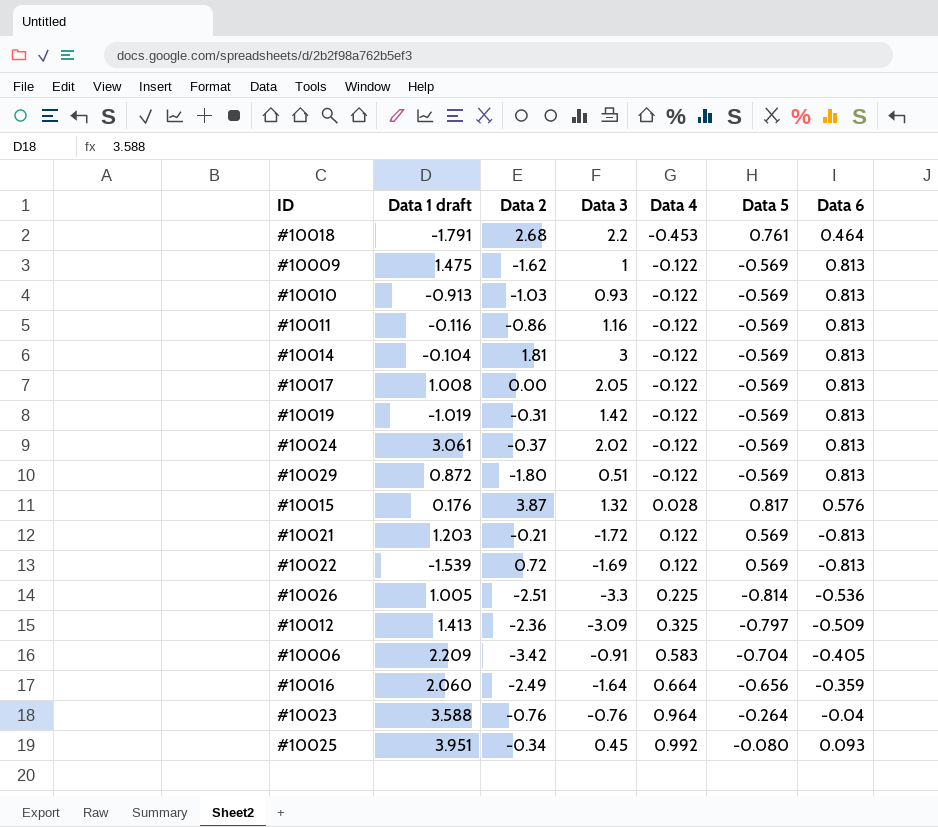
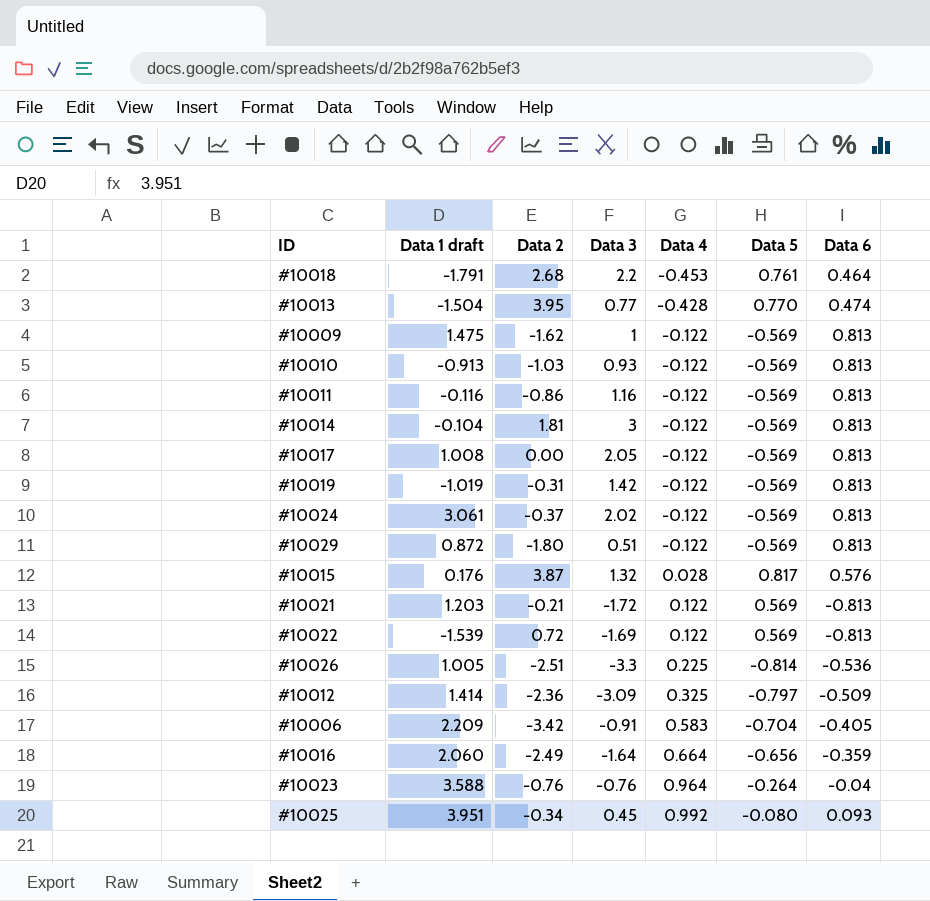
row #10013: none -> -1.504 | 3.95 | 0.77 | -0.428 | 0.770 | 0.474
#10012 | Data 1 draft: 1.413 -> 1.414

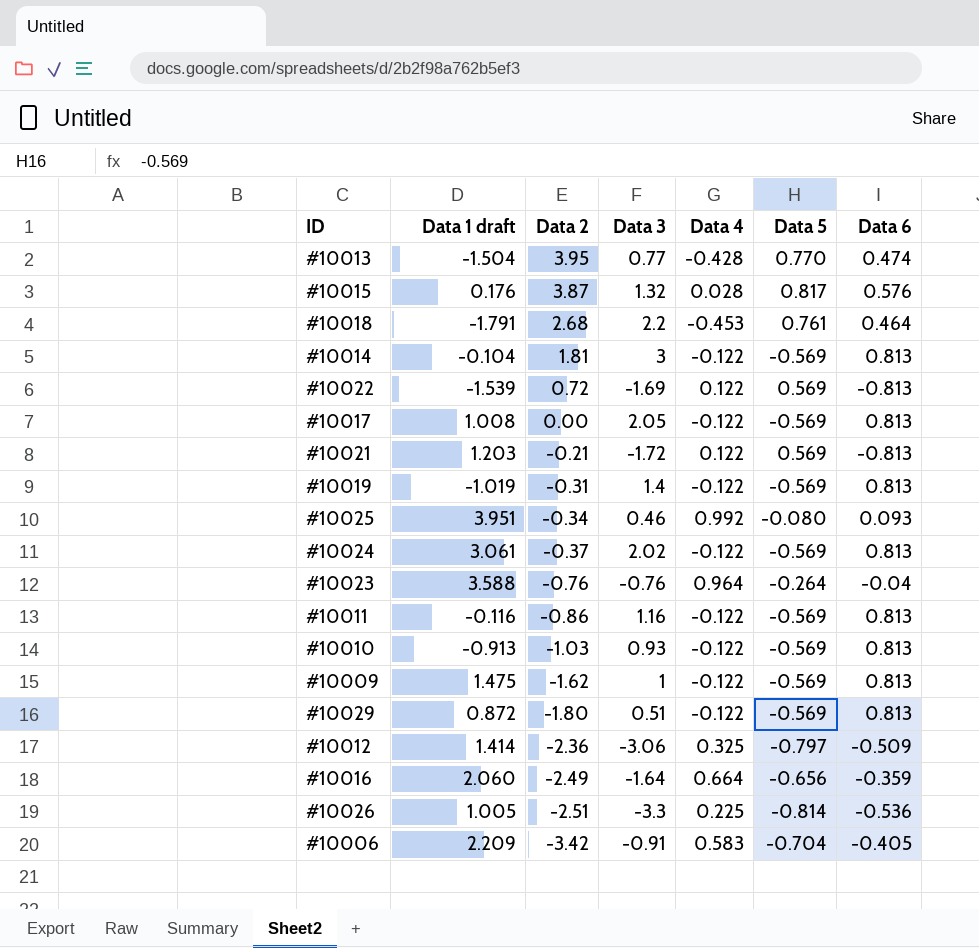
row order: Data 4 ascending -> Data 2 descending
#10019 | Data 3: 1.42 -> 1.4
#10025 | Data 3: 0.45 -> 0.46
#10012 | Data 3: -3.09 -> -3.06

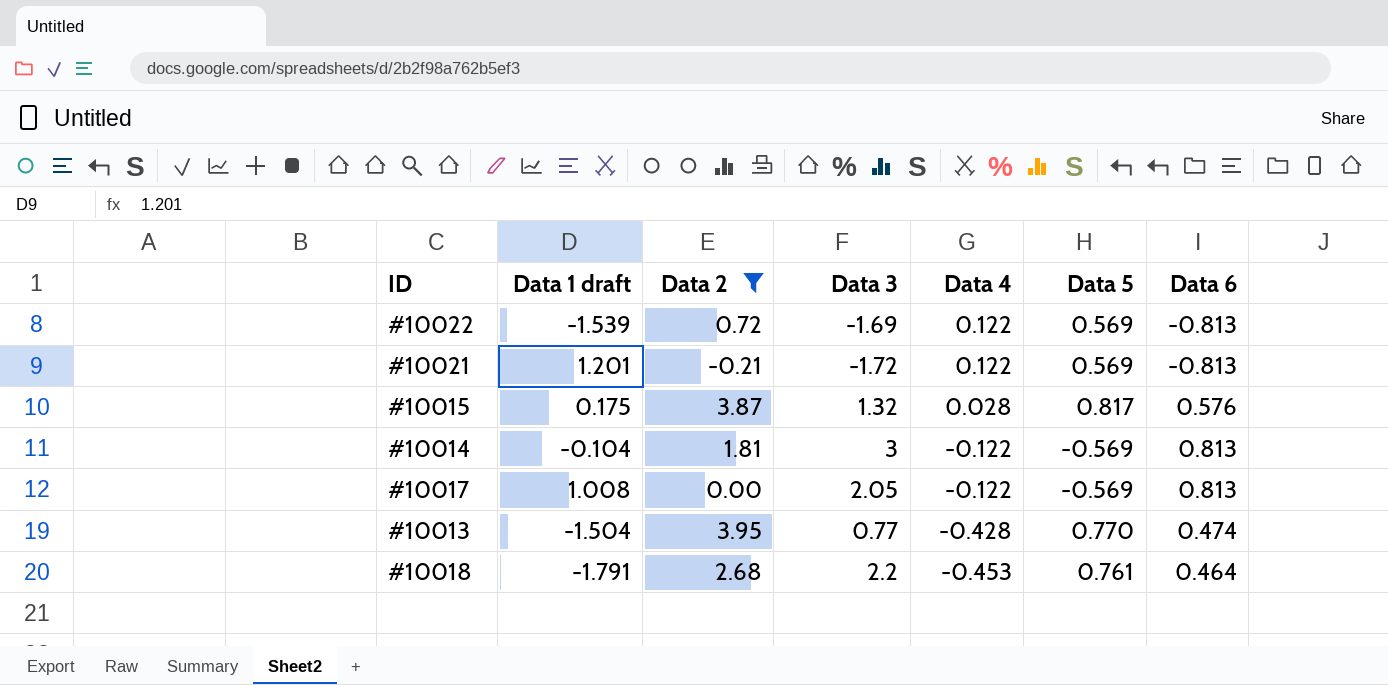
filter: none -> Data 2 >= -0.21
row order: Data 2 descending -> Data 4 descending
#10021 | Data 1 draft: 1.203 -> 1.201
#10015 | Data 1 draft: 0.176 -> 0.175

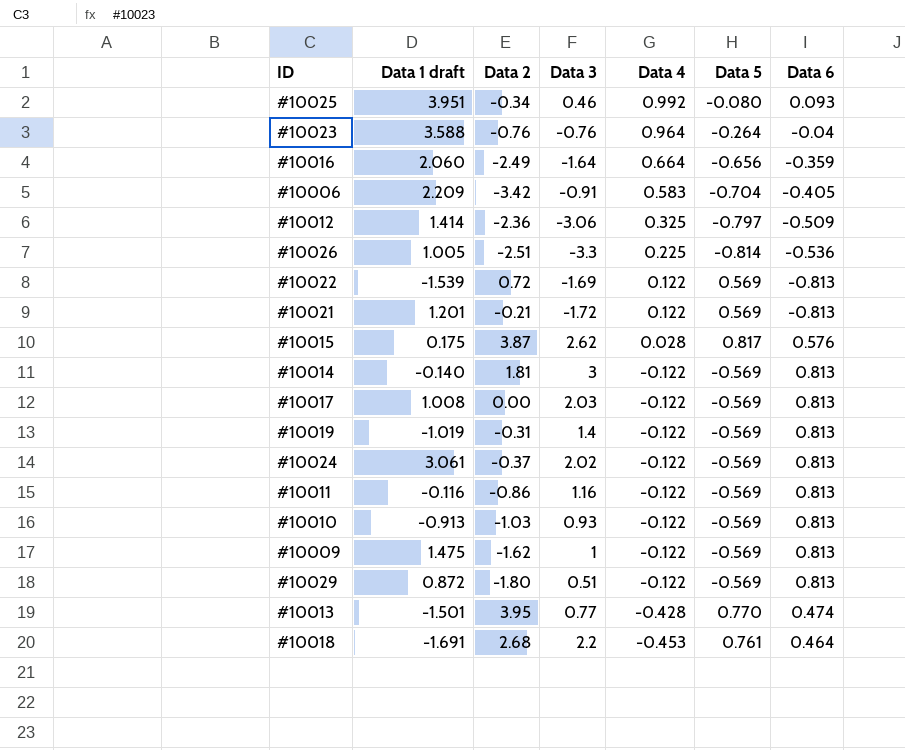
filter: Data 2 >= -0.21 -> none
#10015 | Data 3: 1.32 -> 2.62
#10014 | Data 1 draft: -0.104 -> -0.140
#10017 | Data 3: 2.05 -> 2.03
#10013 | Data 1 draft: -1.504 -> -1.501
#10018 | Data 1 draft: -1.791 -> -1.691

